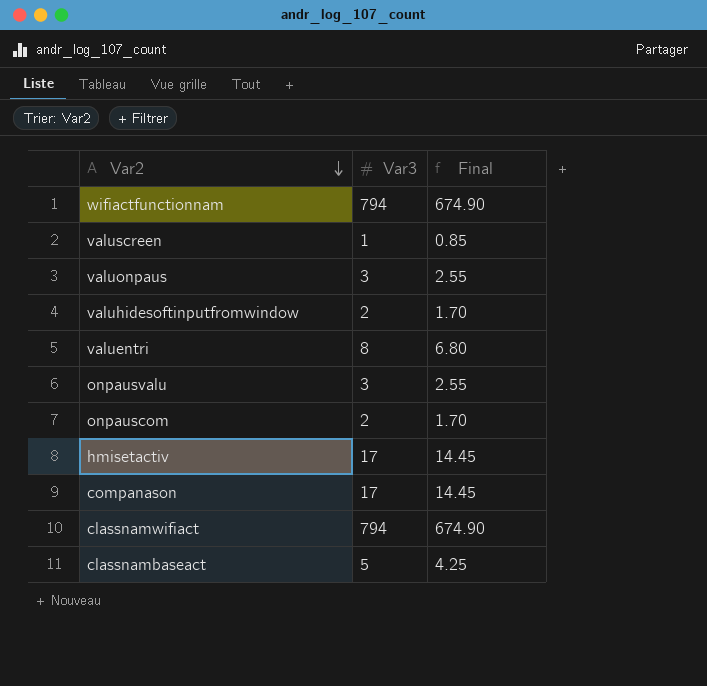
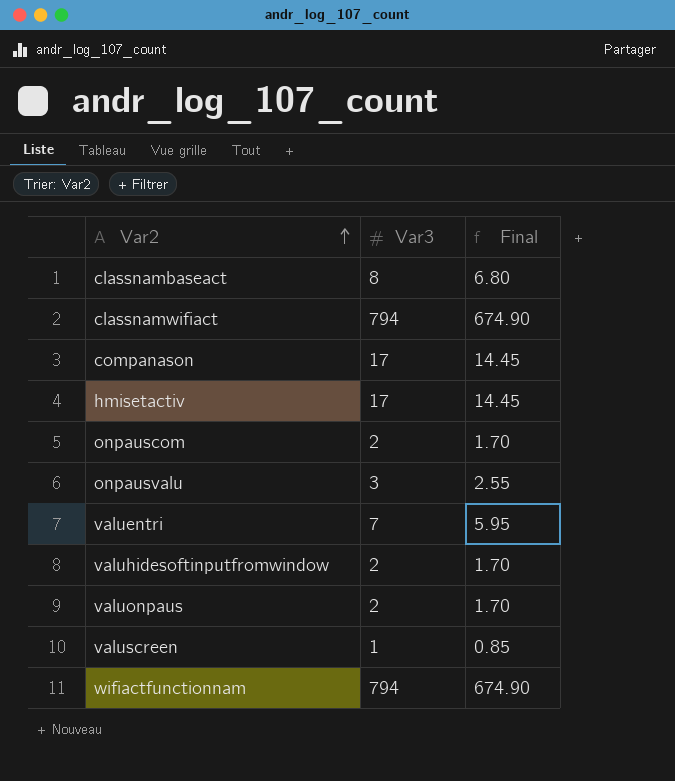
row order: Var2 descending -> Var2 ascending
classnambaseact | Var3: 5 -> 8
classnambaseact | Final: 4.25 -> 6.80
valuentri | Var3: 8 -> 7
valuentri | Final: 6.80 -> 5.95
valuonpaus | Var3: 3 -> 2
valuonpaus | Final: 2.55 -> 1.70

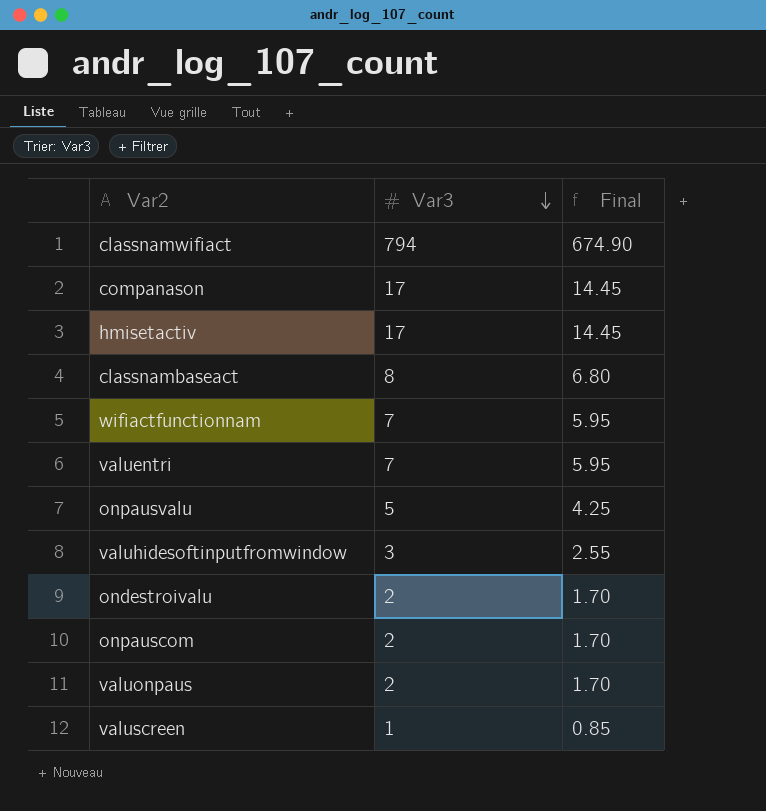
row order: Var2 ascending -> Var3 descending
wifiactfunctionnam | Var3: 794 -> 7
wifiactfunctionnam | Final: 674.90 -> 5.95
onpausvalu | Var3: 3 -> 5
onpausvalu | Final: 2.55 -> 4.25
valuhidesoftinputfromwindow | Var3: 2 -> 3
valuhidesoftinputfromwindow | Final: 1.70 -> 2.55
row ondestroivalu: none -> 2 | 1.70

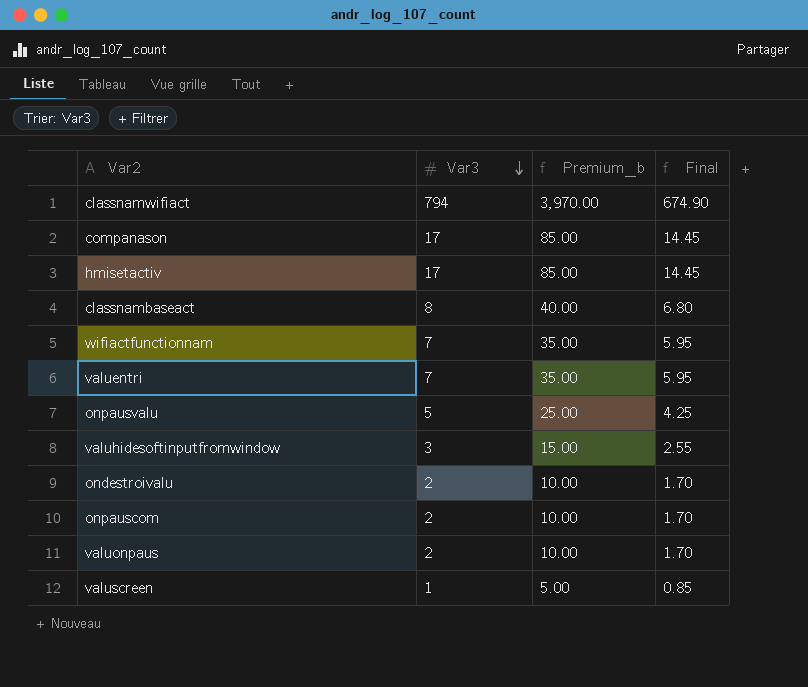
column Premium_b | formula: none -> [Var3] * 5

